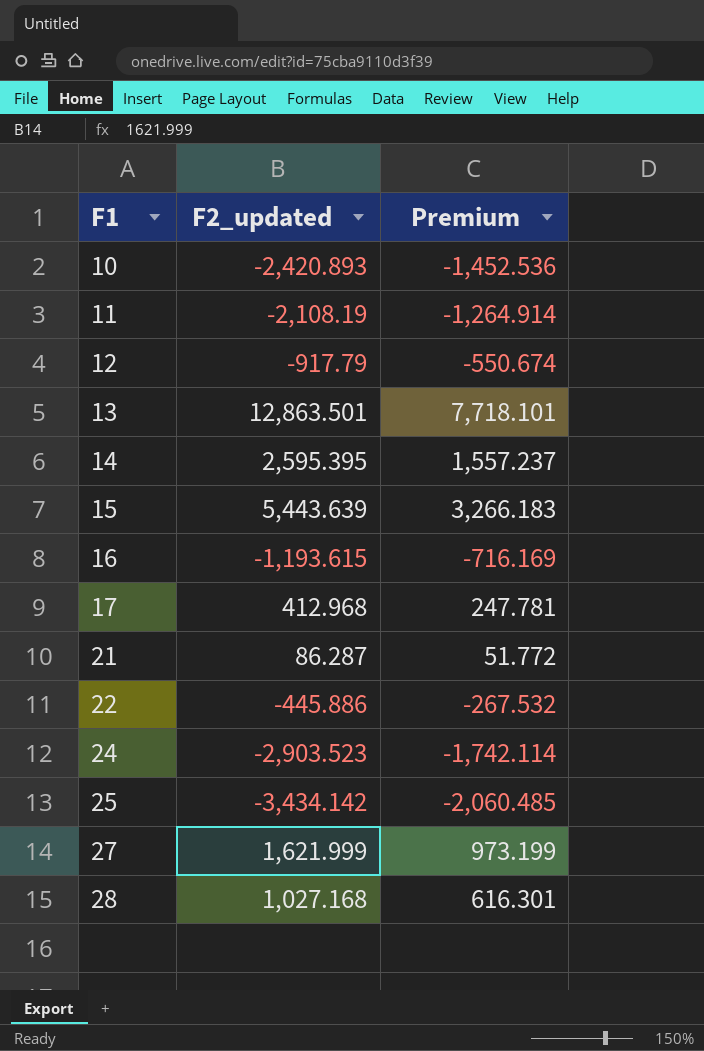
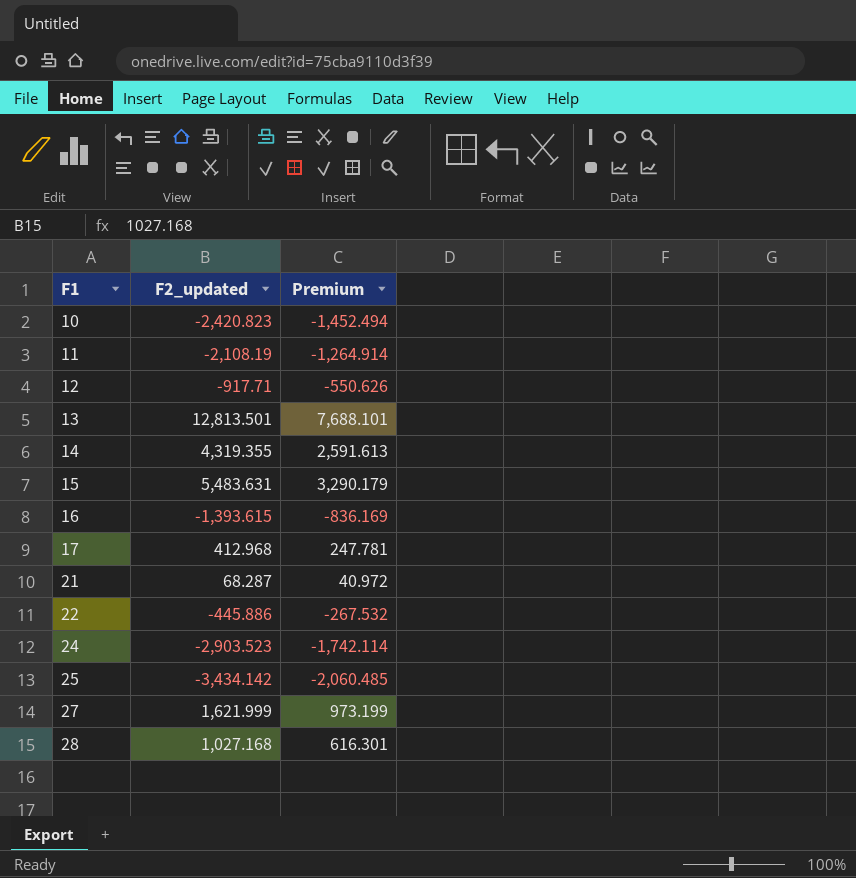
10 | F2_updated: -2,420.893 -> -2,420.823
10 | Premium: -1,452.536 -> -1,452.494
12 | F2_updated: -917.79 -> -917.71
12 | Premium: -550.674 -> -550.626
13 | F2_updated: 12,863.501 -> 12,813.501
13 | Premium: 7,718.101 -> 7,688.101
14 | F2_updated: 2,595.395 -> 4,319.355
14 | Premium: 1,557.237 -> 2,591.613
15 | F2_updated: 5,443.639 -> 5,483.631
15 | Premium: 3,266.183 -> 3,290.179
16 | F2_updated: -1,193.615 -> -1,393.615
16 | Premium: -716.169 -> -836.169
21 | F2_updated: 86.287 -> 68.287
21 | Premium: 51.772 -> 40.972

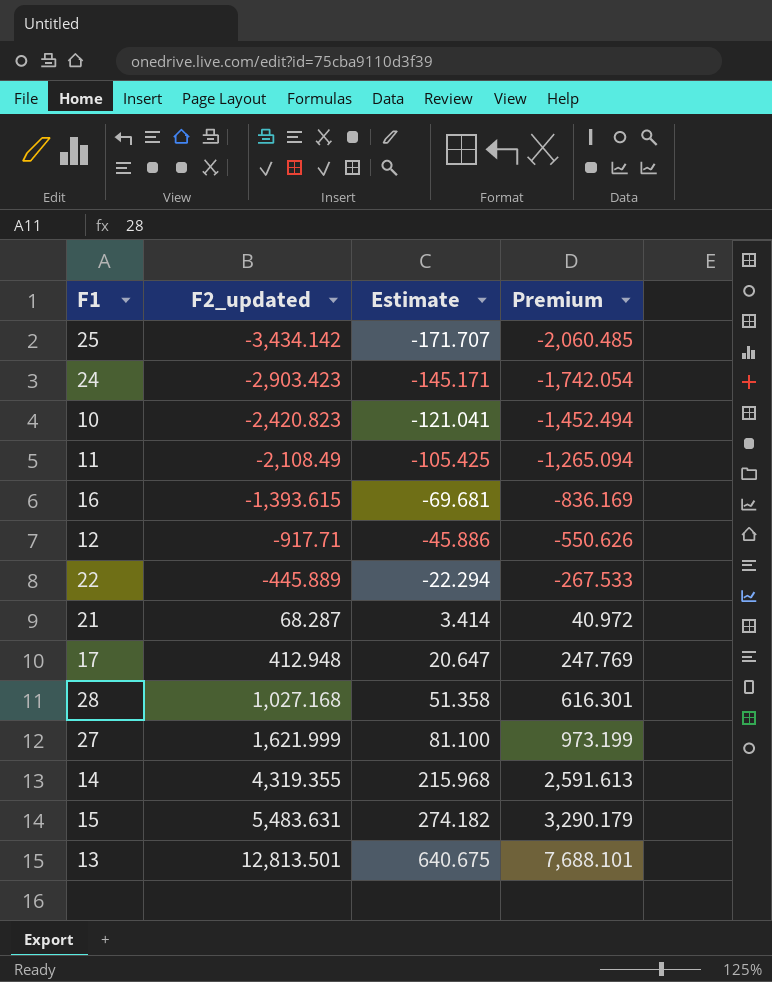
row order: F1 ascending -> F2_updated ascending
column Estimate | formula: none -> [F2_updated] * 0.05
24 | F2_updated: -2,903.523 -> -2,903.423
24 | Premium: -1,742.114 -> -1,742.054
11 | F2_updated: -2,108.19 -> -2,108.49
11 | Premium: -1,264.914 -> -1,265.094
22 | F2_updated: -445.886 -> -445.889
22 | Premium: -267.532 -> -267.533
17 | F2_updated: 412.968 -> 412.948
17 | Premium: 247.781 -> 247.769

